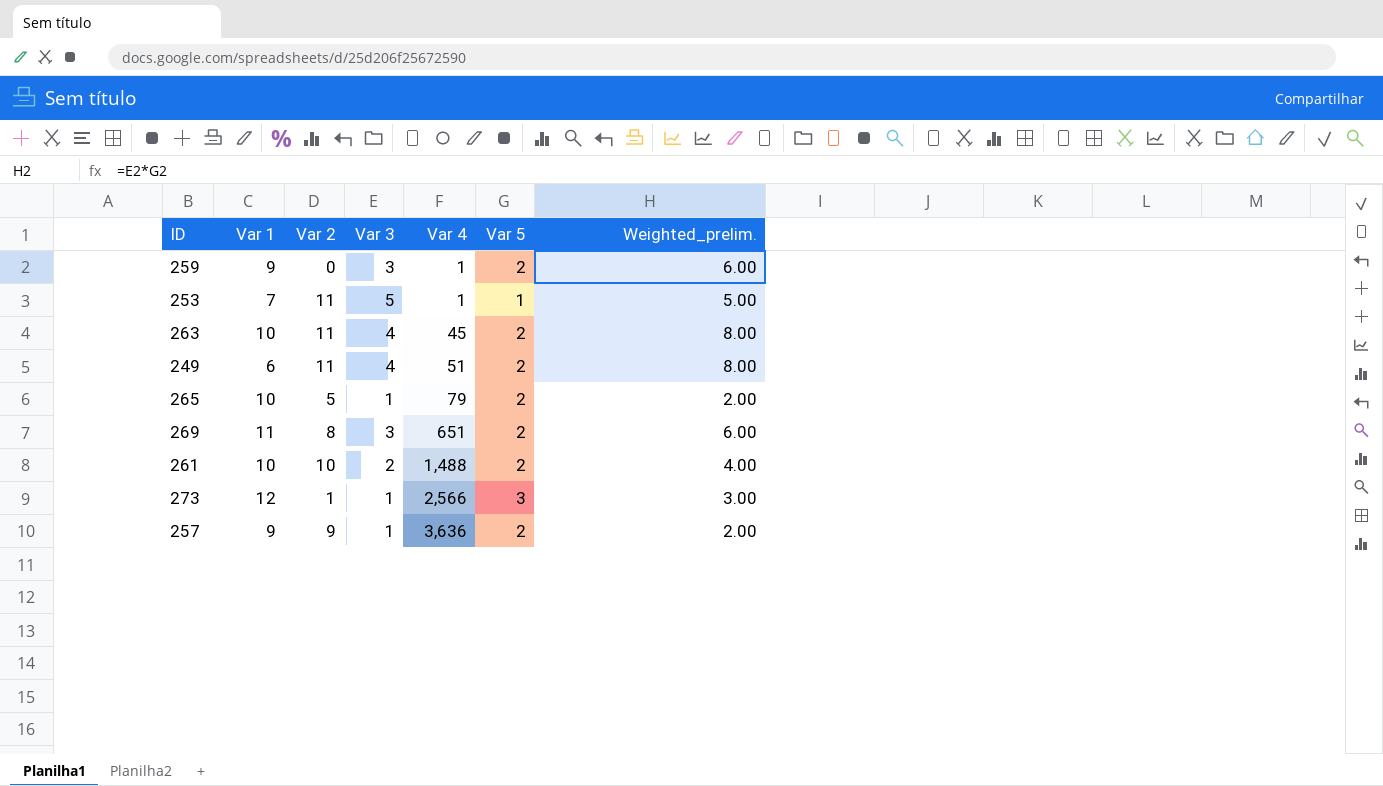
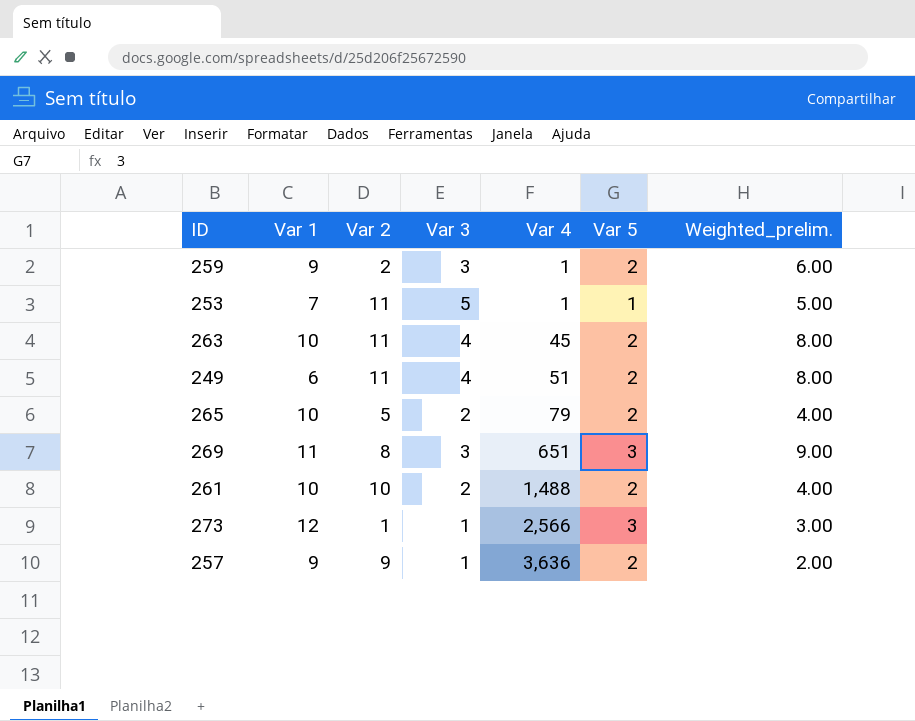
259 | Var 2: 0 -> 2
265 | Var 3: 1 -> 2
265 | Weighted_prelim.: 2.00 -> 4.00
269 | Var 5: 2 -> 3
269 | Weighted_prelim.: 6.00 -> 9.00

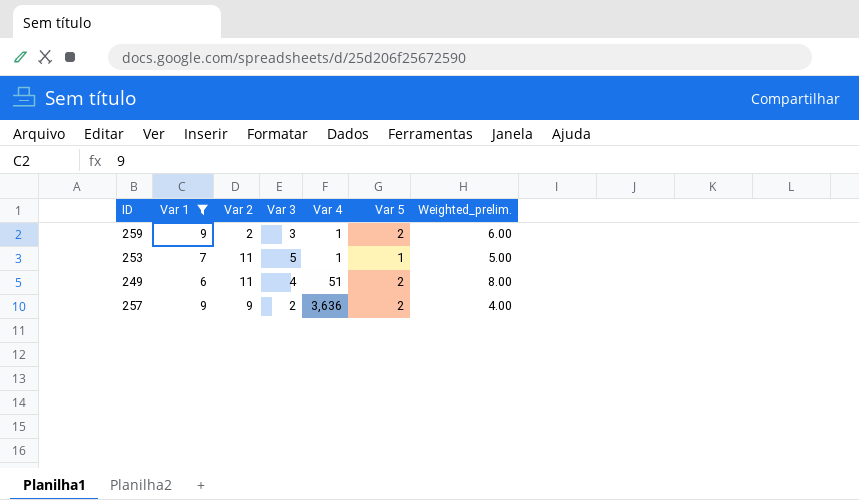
filter: none -> Var 1 <= 9
257 | Var 3: 1 -> 2
257 | Weighted_prelim.: 2.00 -> 4.00

